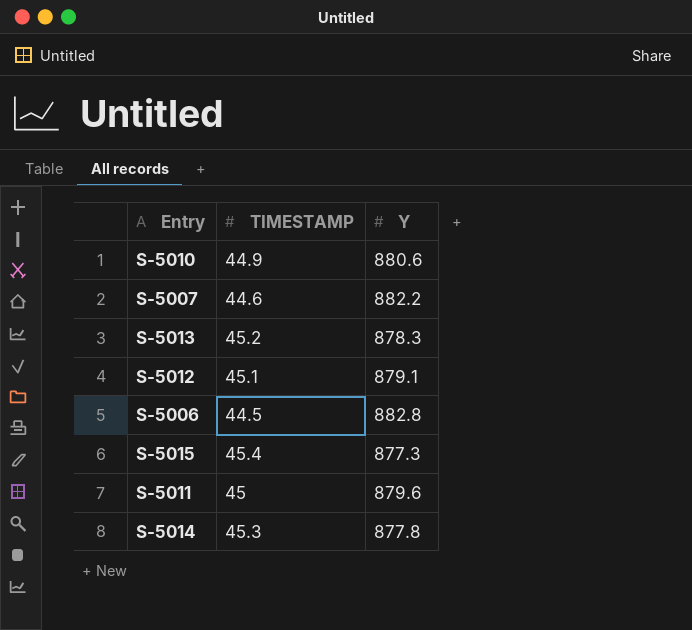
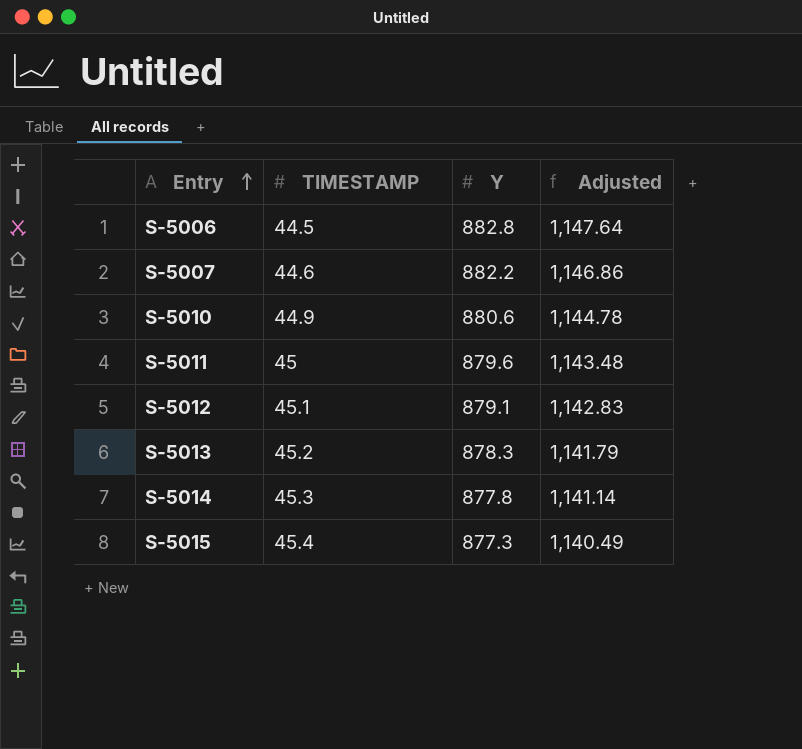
row order: none -> Entry ascending
column Adjusted | formula: none -> [Y] * 1.3

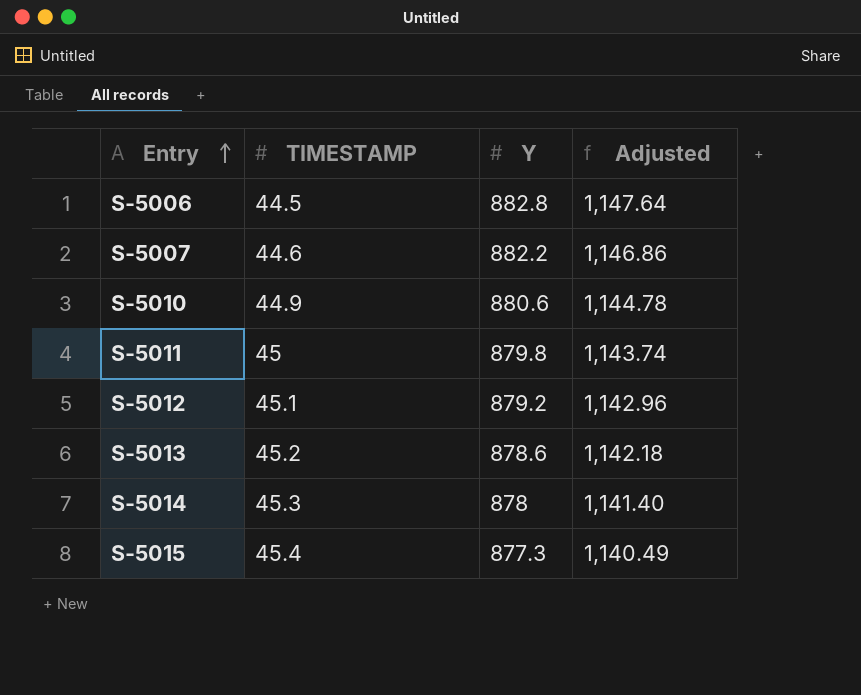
S-5011 | Y: 879.6 -> 879.8
S-5011 | Adjusted: 1,143.48 -> 1,143.74
S-5012 | Y: 879.1 -> 879.2
S-5012 | Adjusted: 1,142.83 -> 1,142.96
S-5013 | Y: 878.3 -> 878.6
S-5013 | Adjusted: 1,141.79 -> 1,142.18
S-5014 | Y: 877.8 -> 878
S-5014 | Adjusted: 1,141.14 -> 1,141.40

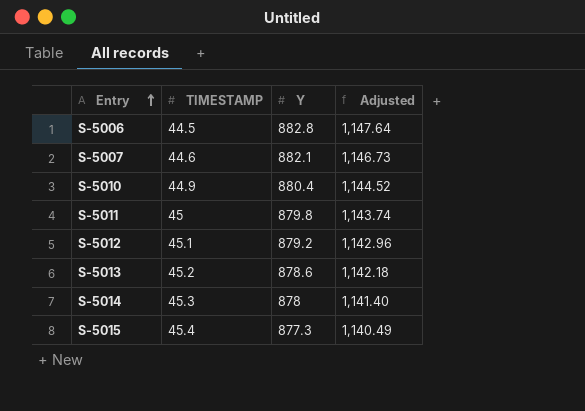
S-5007 | Y: 882.2 -> 882.1
S-5007 | Adjusted: 1,146.86 -> 1,146.73
S-5010 | Y: 880.6 -> 880.4
S-5010 | Adjusted: 1,144.78 -> 1,144.52

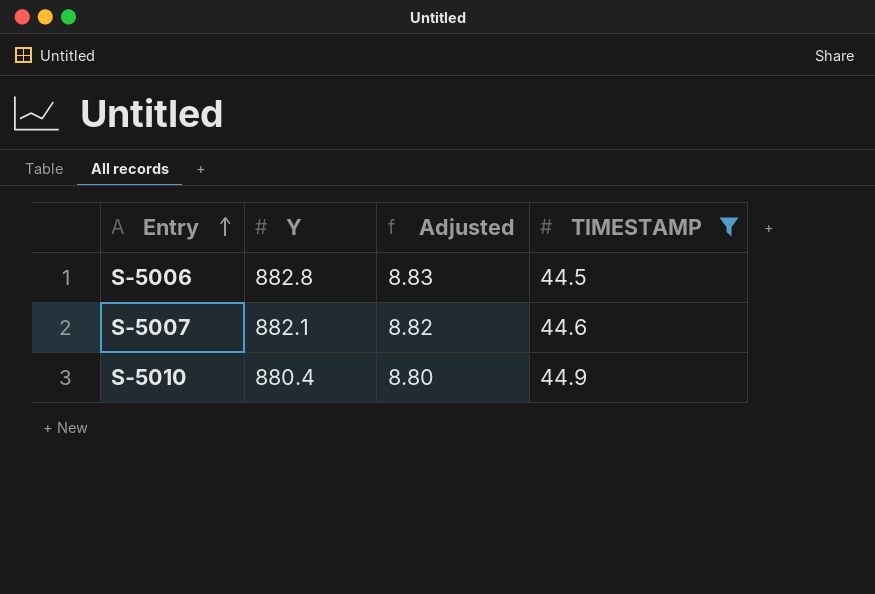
filter: none -> TIMESTAMP <= 44.9
column Adjusted | formula: [Y] * 1.3 -> [Y] * 0.01
column TIMESTAMP | position: 2 -> 4

